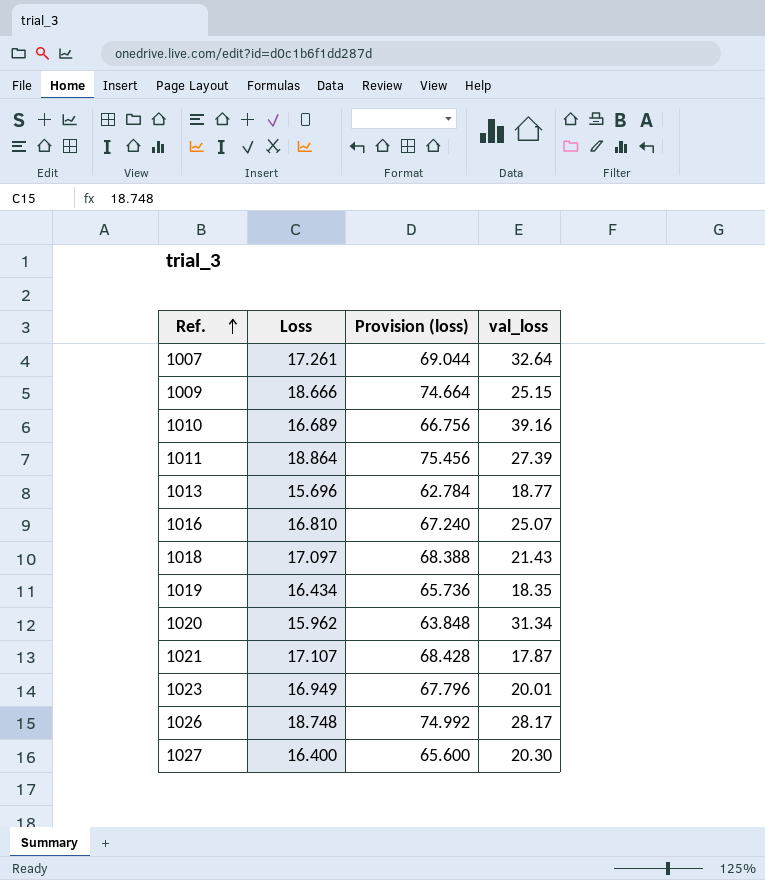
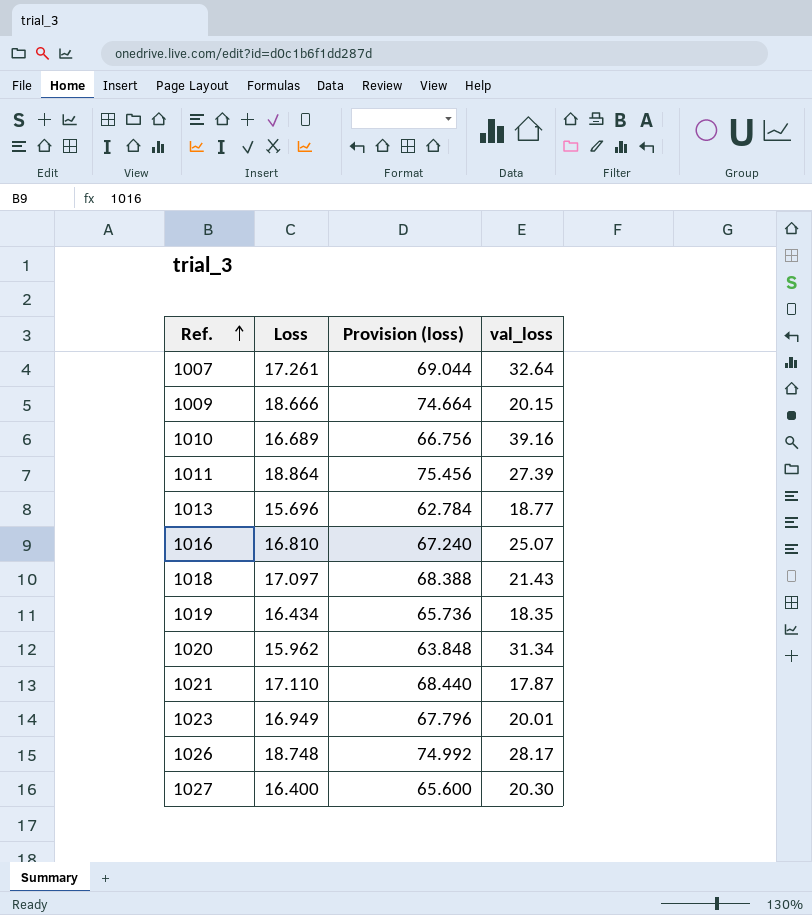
1009 | val_loss: 25.15 -> 20.15
1021 | Loss: 17.107 -> 17.110
1021 | Provision (loss): 68.428 -> 68.440

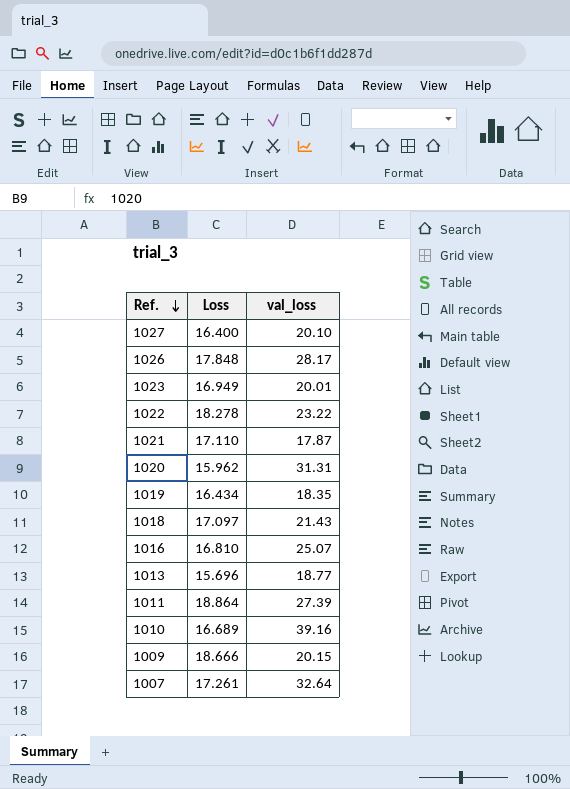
row order: Ref. ascending -> Ref. descending
column Provision (loss) | formula: [Loss] * 4 -> none
1027 | val_loss: 20.30 -> 20.10
1026 | Loss: 18.748 -> 17.848
row 1022: none -> 18.278 | 23.22
1020 | val_loss: 31.34 -> 31.31

